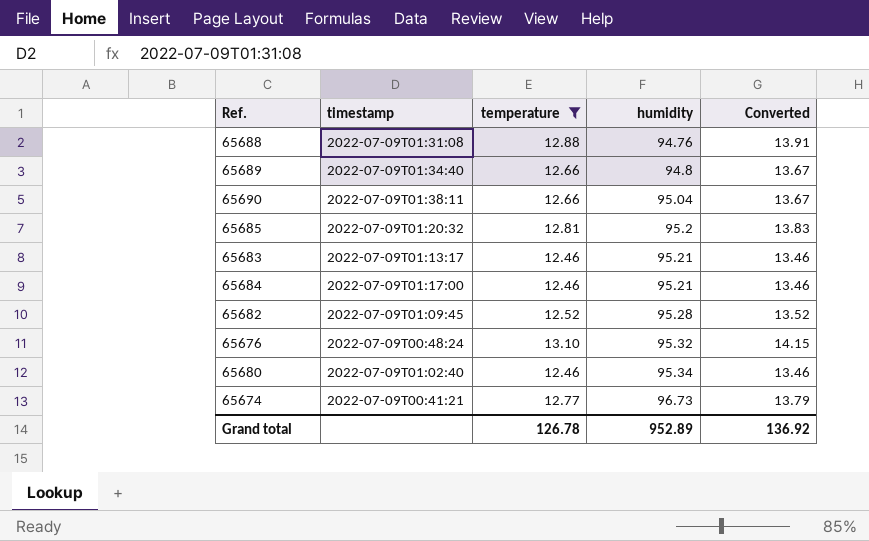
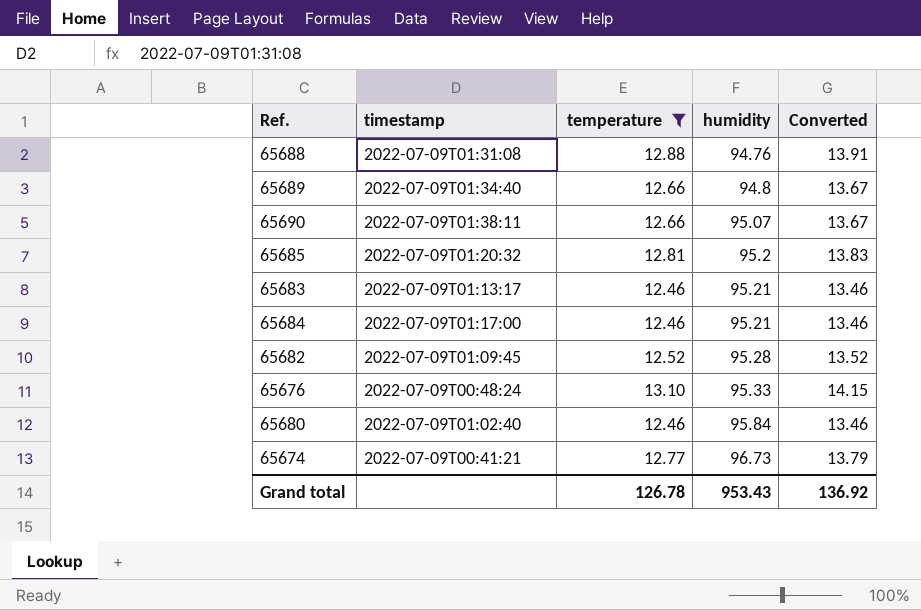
65690 | humidity: 95.04 -> 95.07
65676 | humidity: 95.32 -> 95.33
65680 | humidity: 95.34 -> 95.84
Grand total | humidity: 952.89 -> 953.43

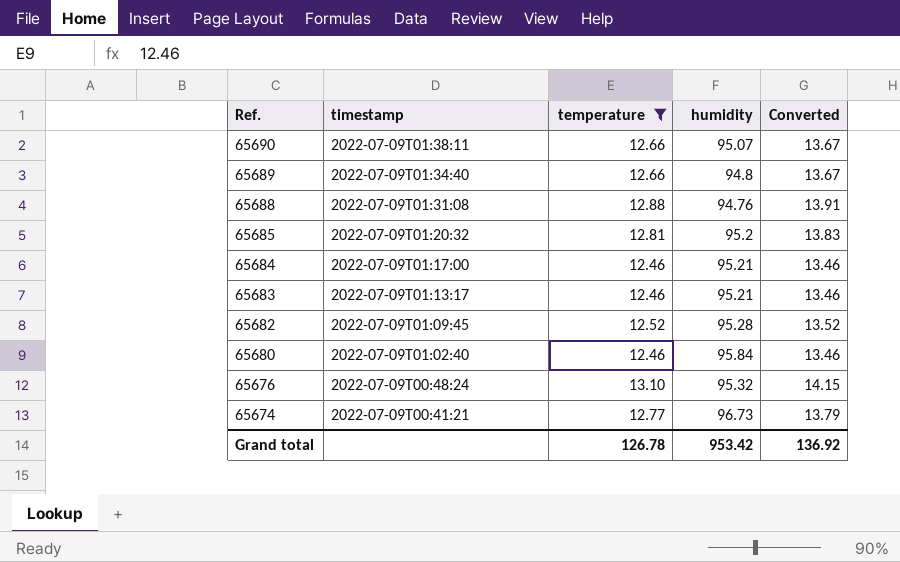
row order: humidity ascending -> Ref. descending
65676 | humidity: 95.33 -> 95.32
Grand total | humidity: 953.43 -> 953.42

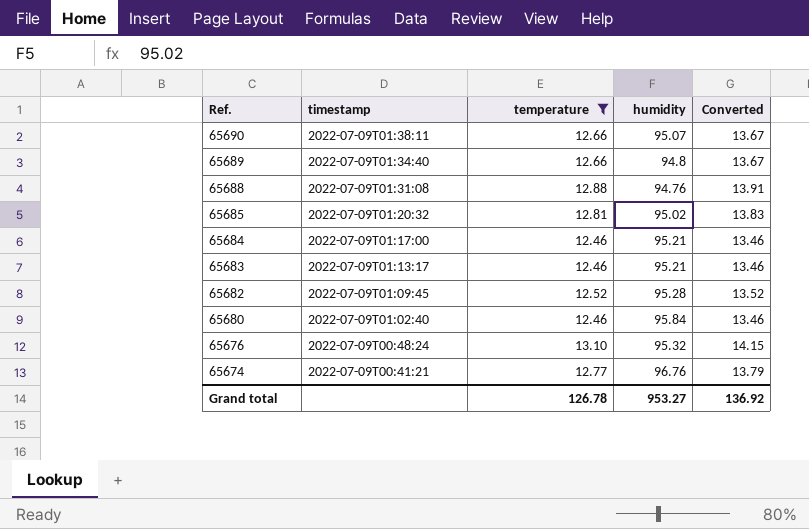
65685 | humidity: 95.2 -> 95.02
65674 | humidity: 96.73 -> 96.76
Grand total | humidity: 953.42 -> 953.27

